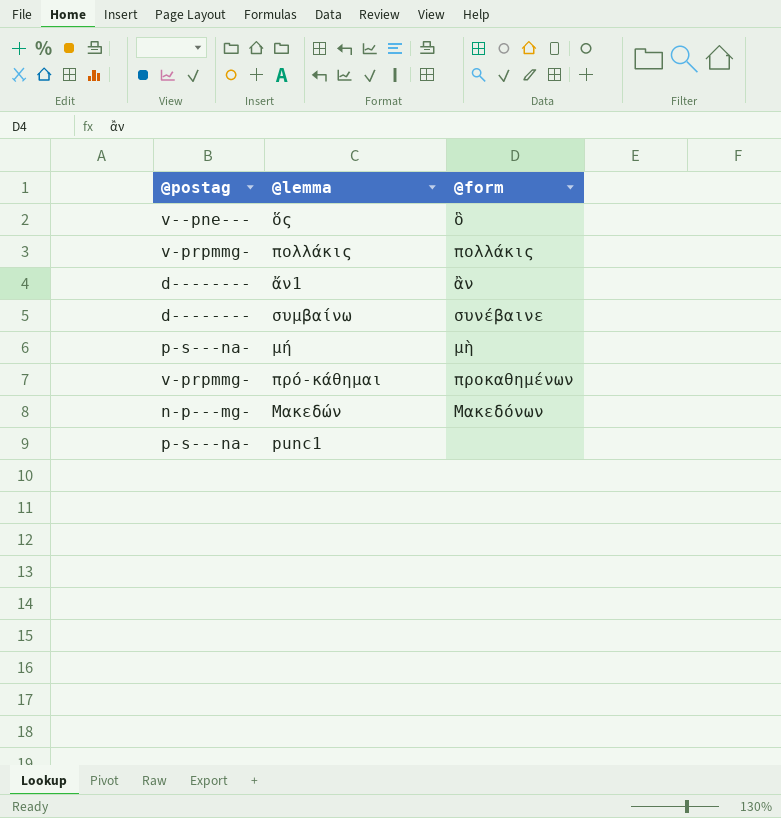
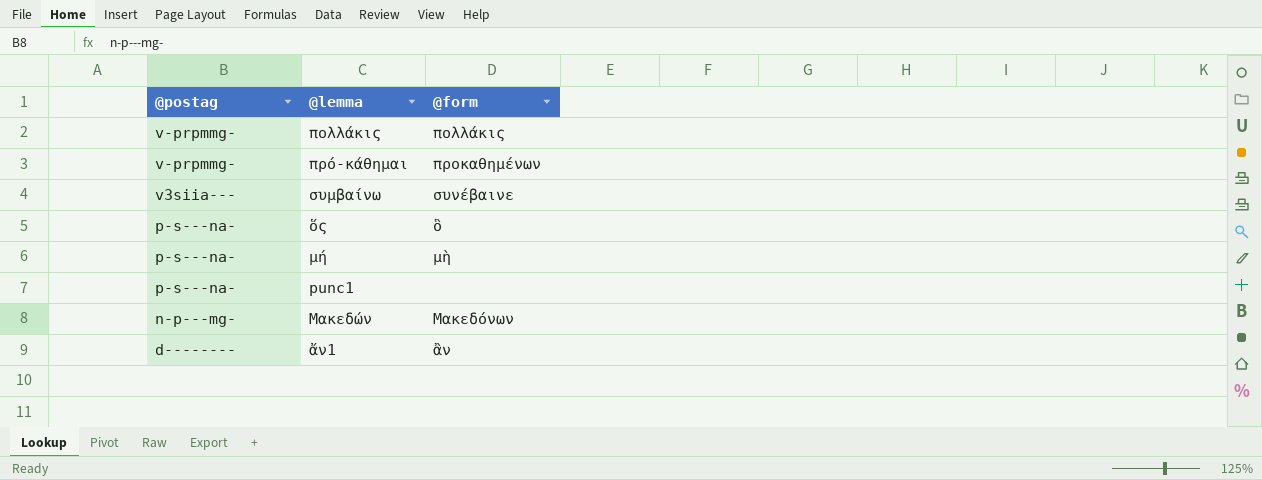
row order: none -> @postag descending
συμβαίνω | @postag: d-------- -> v3siia---
ὅς | @postag: v--pne--- -> p-s---na-

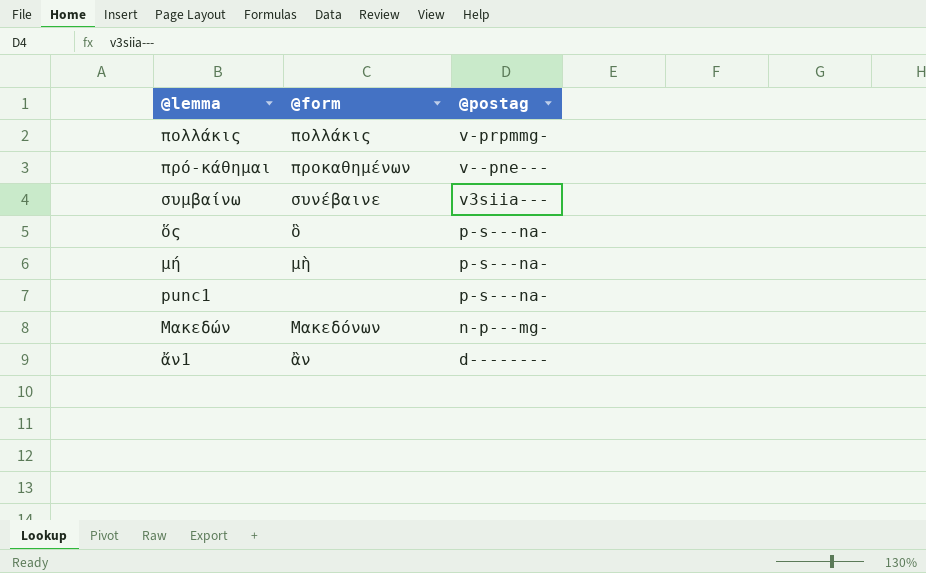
column @postag | position: 1 -> 3
πρό-κάθημαι | @postag: v-prpmmg- -> v--pne---

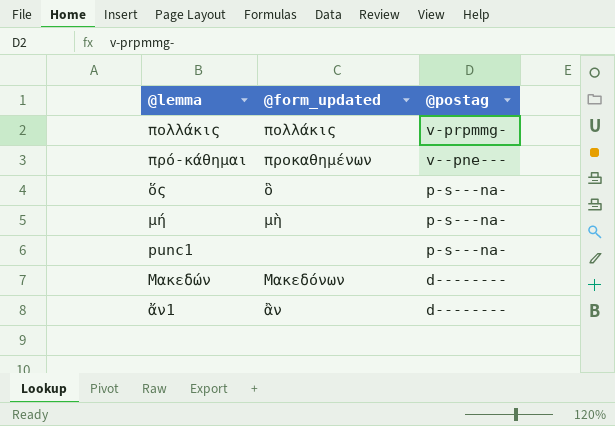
column name: @form -> @form_updated
row συμβαίνω: συνέβαινε | v3siia--- -> none
Μακεδών | @postag: n-p---mg- -> d--------

